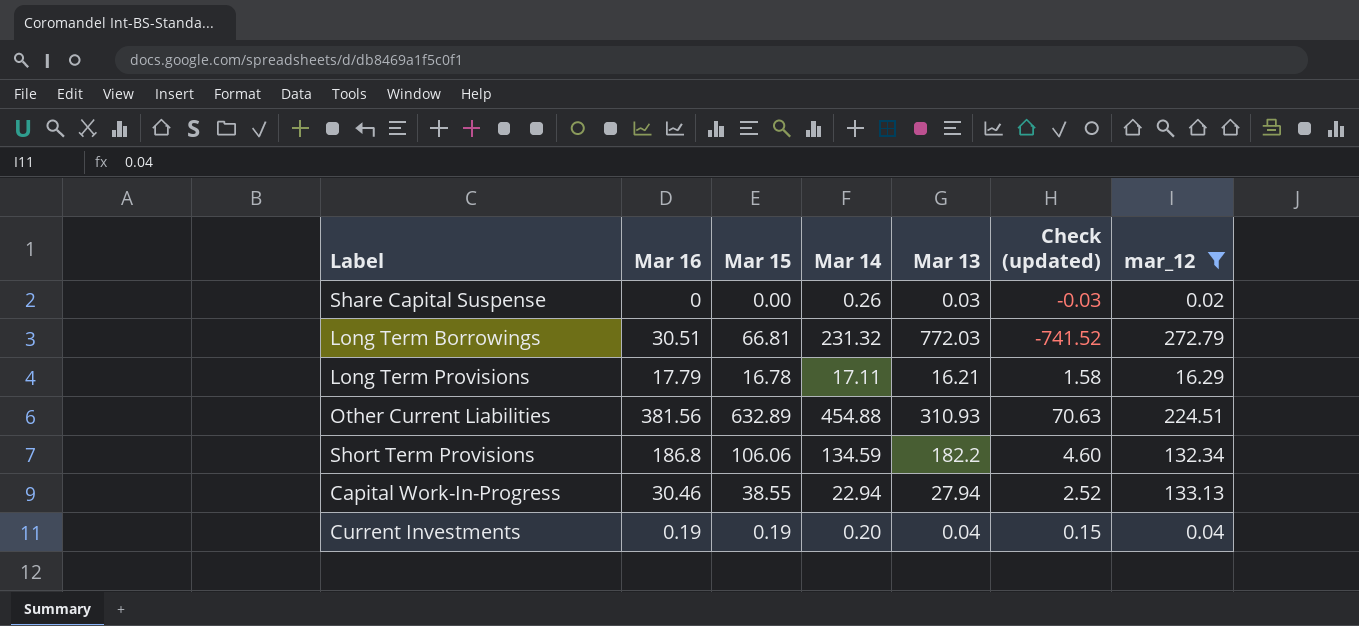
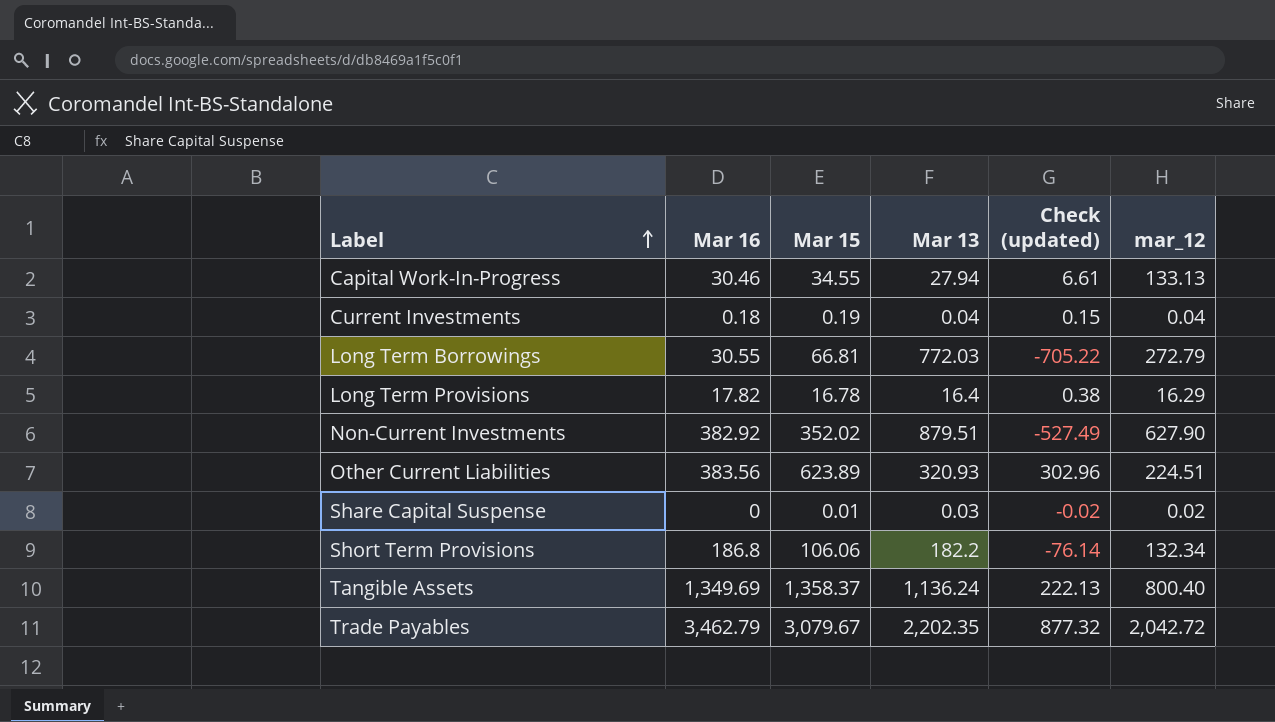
filter: mar_12 <= 272.79 -> none
row order: none -> Label ascending
column Mar 14 | position: 4 -> none
column Check (updated) | formula: [Mar 16] - [Mar 13] -> [Mar 15] - [Mar 13]
Capital Work-In-Progress | Mar 15: 38.55 -> 34.55
Current Investments | Mar 16: 0.19 -> 0.18
Long Term Borrowings | Mar 16: 30.51 -> 30.55
Long Term Provisions | Mar 16: 17.79 -> 17.82
Long Term Provisions | Mar 13: 16.21 -> 16.4
Other Current Liabilities | Mar 16: 381.56 -> 383.56
Other Current Liabilities | Mar 15: 632.89 -> 623.89
Other Current Liabilities | Mar 13: 310.93 -> 320.93
Share Capital Suspense | Mar 15: 0.00 -> 0.01

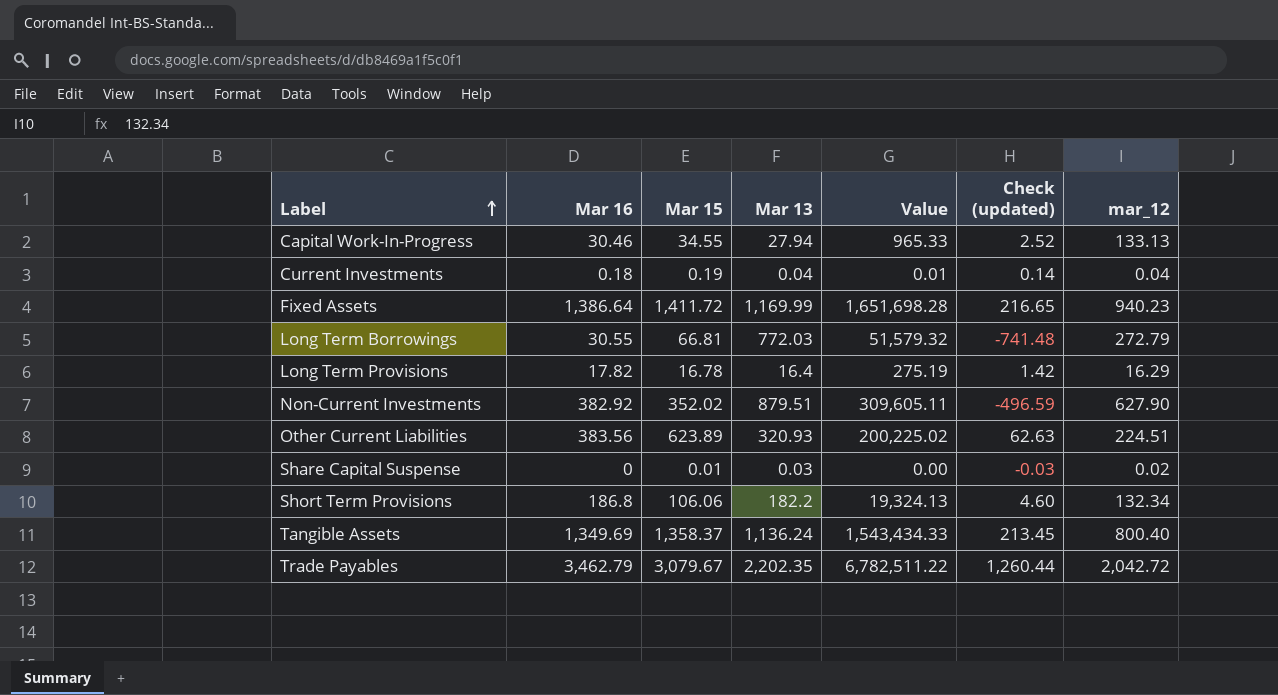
column Value | formula: none -> [Mar 15] * [Mar 13]
column Check (updated) | formula: [Mar 15] - [Mar 13] -> [Mar 16] - [Mar 13]
row Fixed Assets: none -> 1,386.64 | 1,411.72 | 1,169.99 | 1,651,698.28 | 216.65 | 940.23

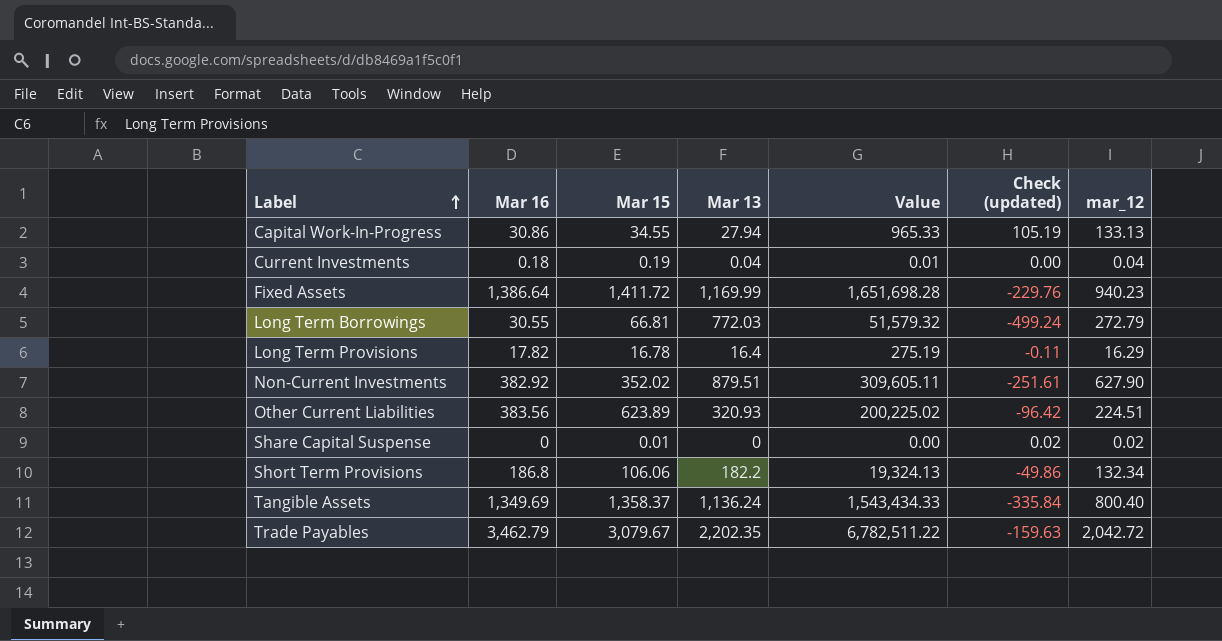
column Check (updated) | formula: [Mar 16] - [Mar 13] -> [mar_12] - [Mar 13]
Capital Work-In-Progress | Mar 16: 30.46 -> 30.86
Share Capital Suspense | Mar 13: 0.03 -> 0

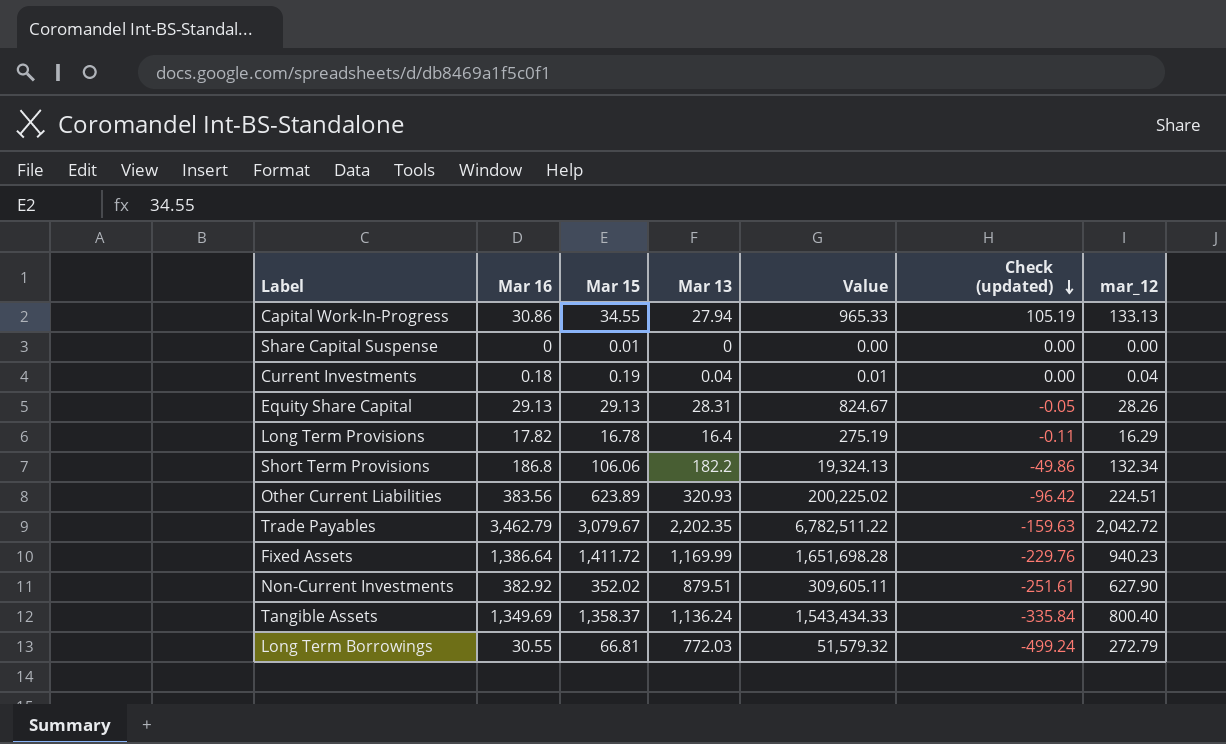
row order: Label ascending -> Check (updated) descending
Share Capital Suspense | Check (updated): 0.02 -> 0.00
Share Capital Suspense | mar_12: 0.02 -> 0.00
row Equity Share Capital: none -> 29.13 | 29.13 | 28.31 | 824.67 | -0.05 | 28.26

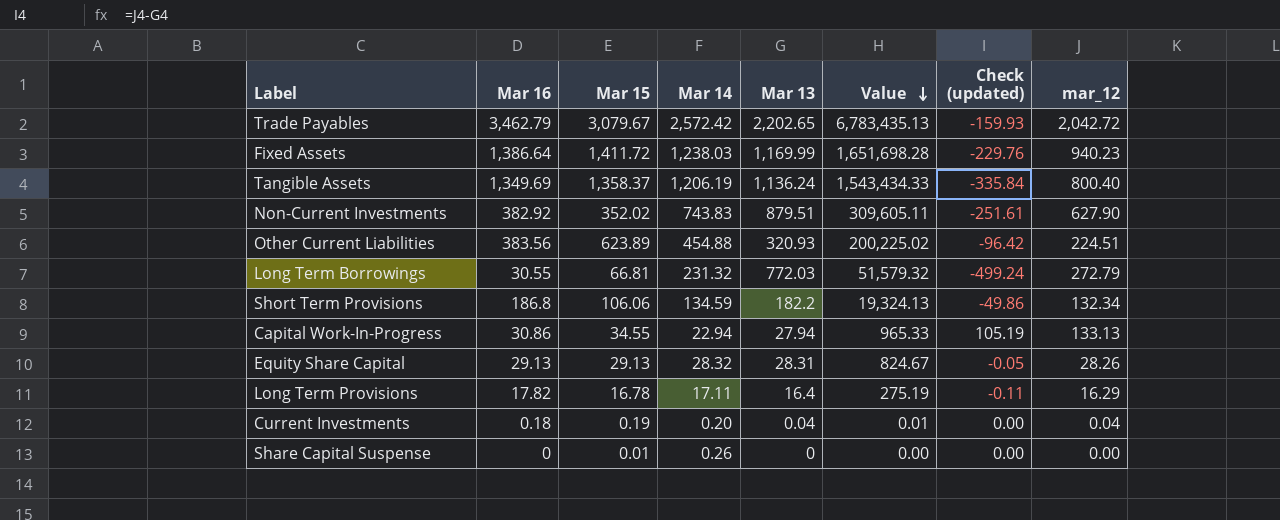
row order: Check (updated) descending -> Value descending
column Mar 14 | position: none -> 4
Trade Payables | Mar 13: 2,202.35 -> 2,202.65
Trade Payables | Value: 6,782,511.22 -> 6,783,435.13
Trade Payables | Check (updated): -159.63 -> -159.93

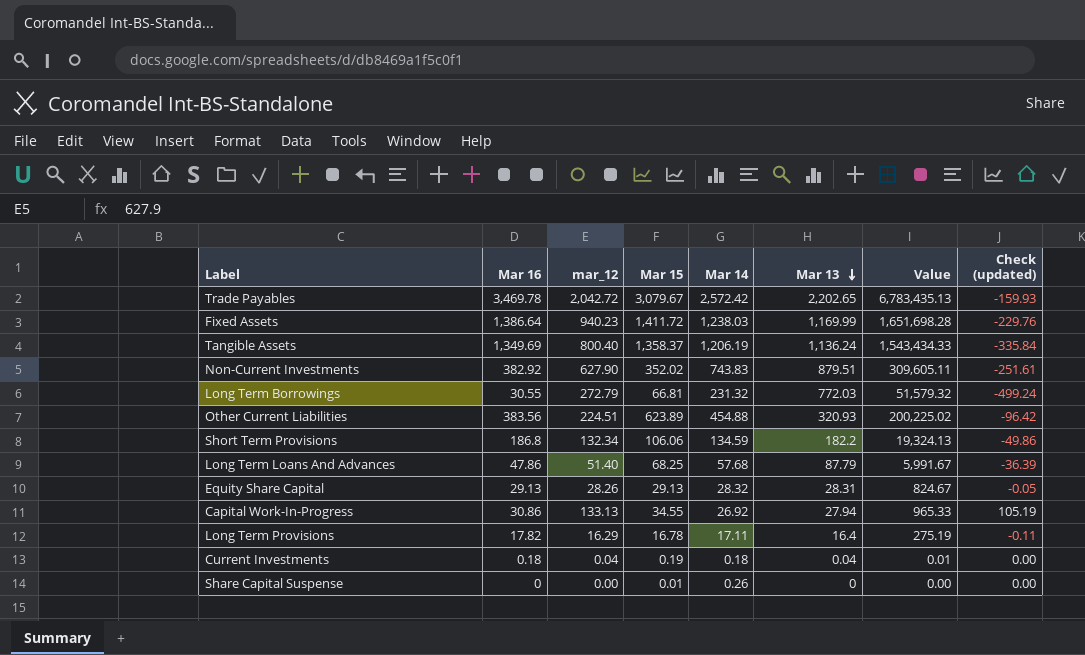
row order: Value descending -> Mar 13 descending
column mar_12 | position: 8 -> 3
Trade Payables | Mar 16: 3,462.79 -> 3,469.78
row Long Term Loans And Advances: none -> 47.86 | 51.40 | 68.25 | 57.68 | 87.79 | 5,991.67 | -36.39
Capital Work-In-Progress | Mar 14: 22.94 -> 26.92
Current Investments | Mar 14: 0.20 -> 0.18

